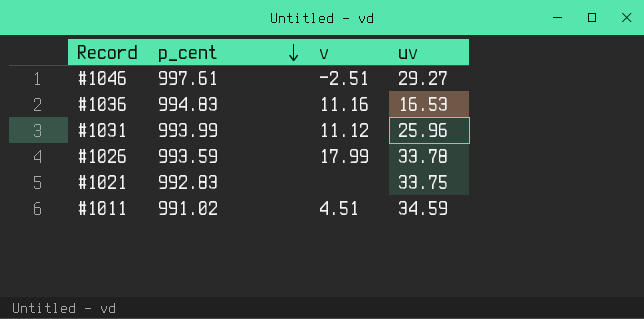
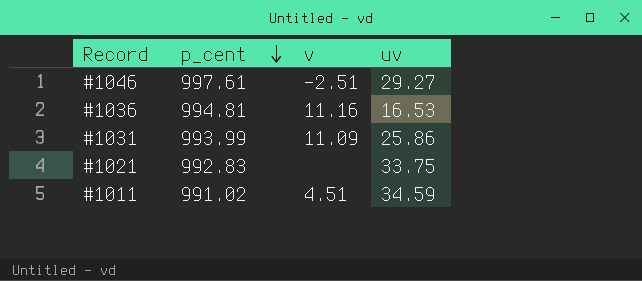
row #1026: 993.59 | 17.99 | 33.78 -> none
#1036 | p_cent: 994.83 -> 994.81
#1031 | v: 11.12 -> 11.09
#1031 | uv: 25.96 -> 25.86

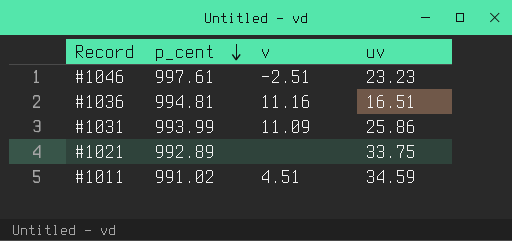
#1046 | uv: 29.27 -> 23.23
#1036 | uv: 16.53 -> 16.51
#1021 | p_cent: 992.83 -> 992.89

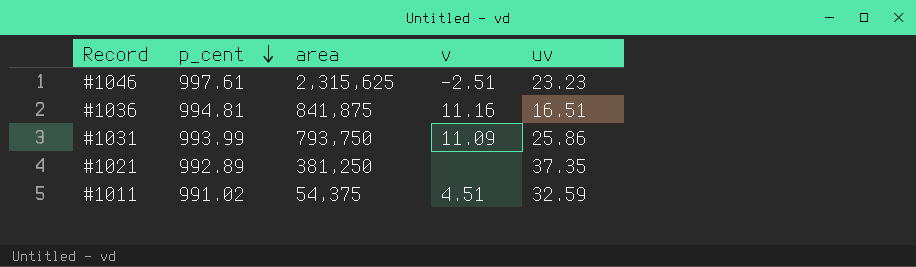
column area | position: none -> 3
#1021 | uv: 33.75 -> 37.35
#1011 | uv: 34.59 -> 32.59

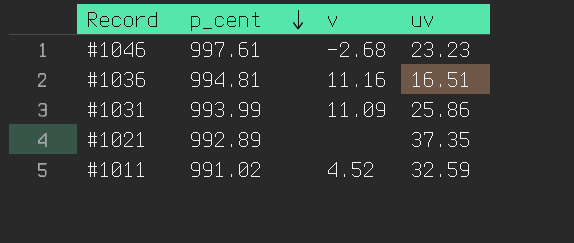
column area | position: 3 -> none
#1046 | v: -2.51 -> -2.68
#1011 | v: 4.51 -> 4.52

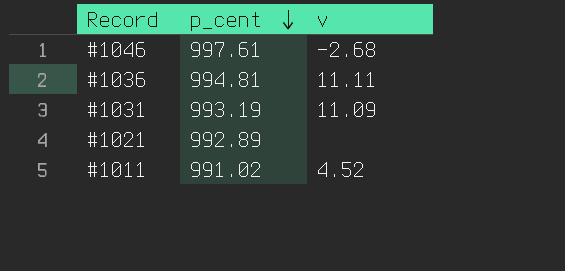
column uv | position: 4 -> none
#1036 | v: 11.16 -> 11.11
#1031 | p_cent: 993.99 -> 993.19

